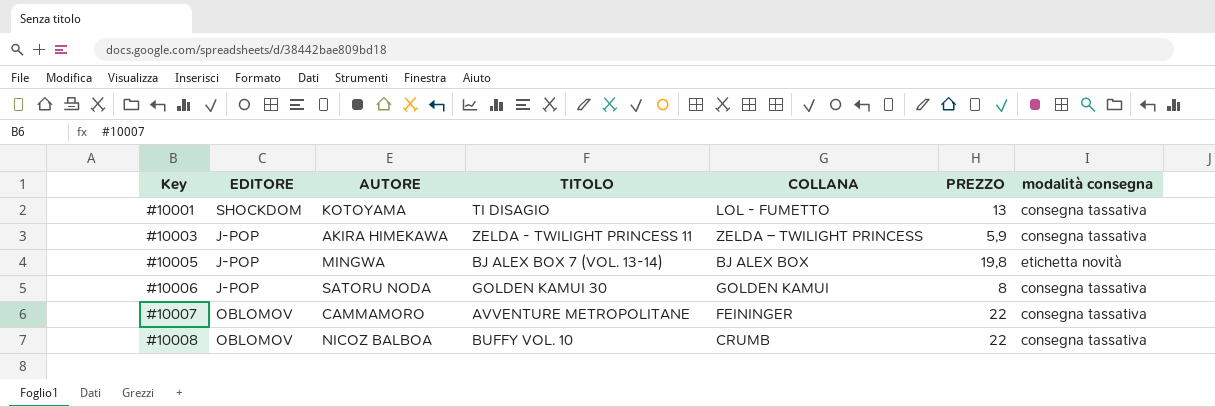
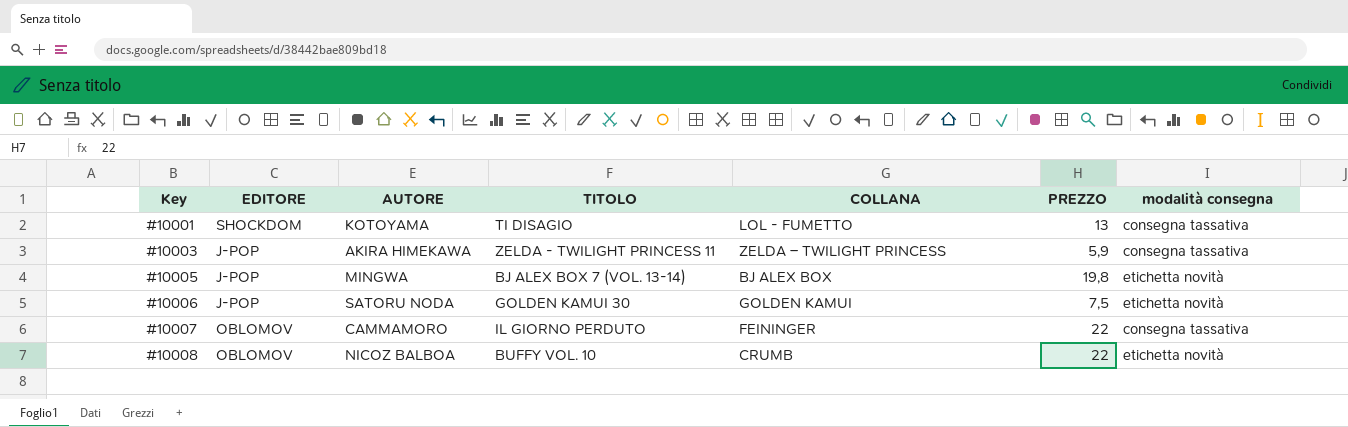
#10006 | PREZZO: 8 -> 7,5
#10006 | modalità consegna: consegna tassativa -> etichetta novità
#10007 | TITOLO: AVVENTURE METROPOLITANE -> IL GIORNO PERDUTO
#10008 | modalità consegna: consegna tassativa -> etichetta novità

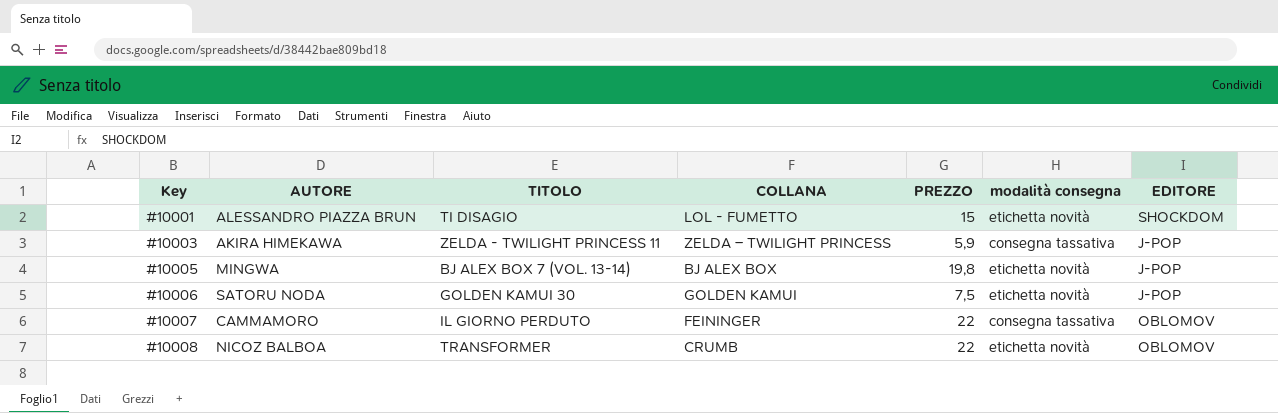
column EDITORE | position: 2 -> 7
#10001 | AUTORE: KOTOYAMA -> ALESSANDRO PIAZZA BRUN
#10001 | PREZZO: 13 -> 15
#10001 | modalità consegna: consegna tassativa -> etichetta novità
#10008 | TITOLO: BUFFY VOL. 10 -> TRANSFORMER

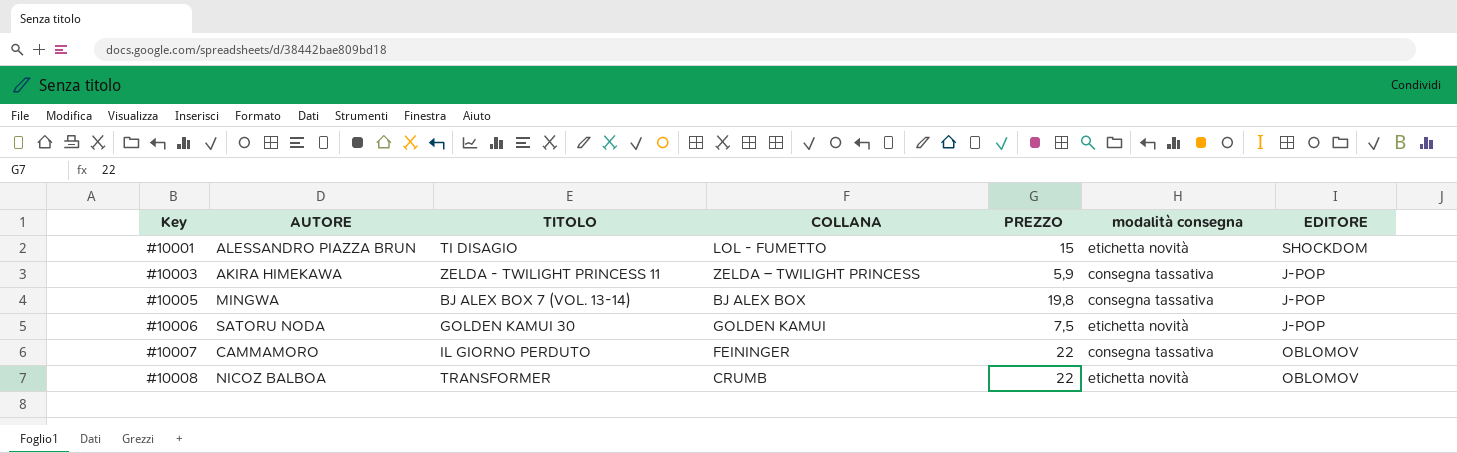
#10005 | modalità consegna: etichetta novità -> consegna tassativa

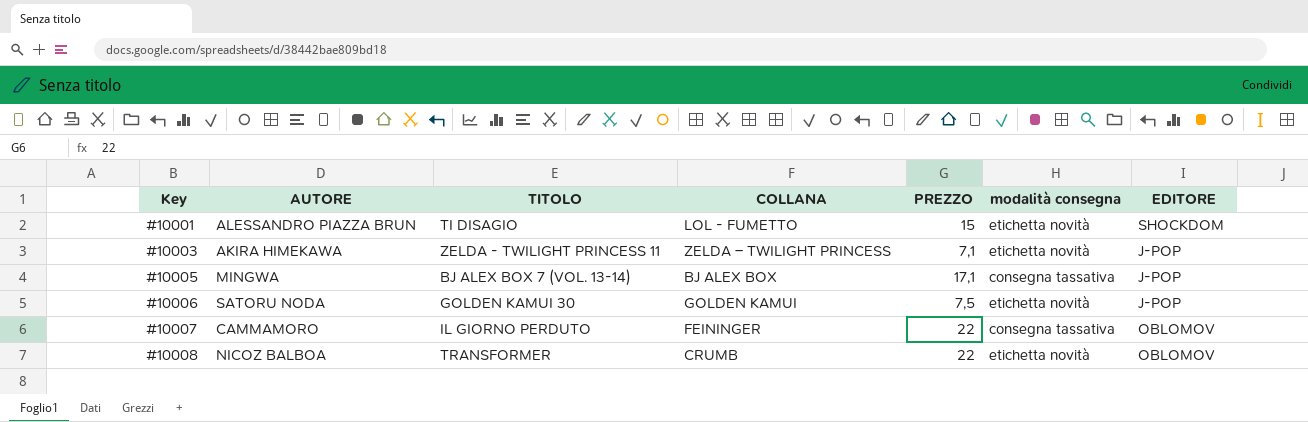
#10003 | PREZZO: 5,9 -> 7,1
#10003 | modalità consegna: consegna tassativa -> etichetta novità
#10005 | PREZZO: 19,8 -> 17,1

